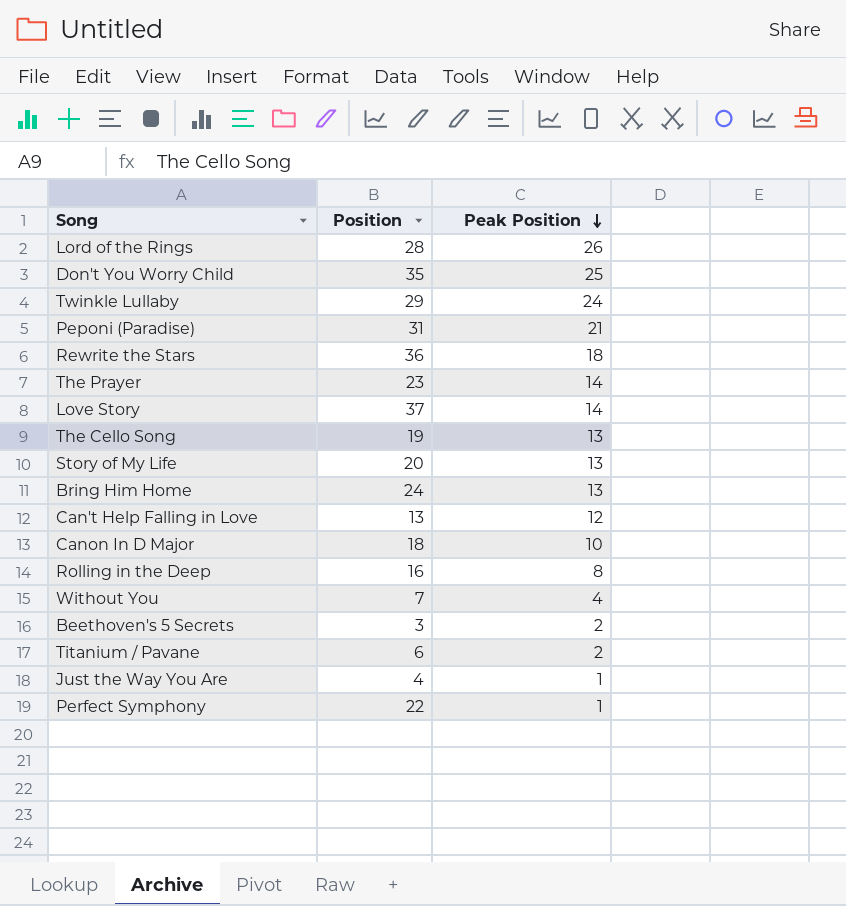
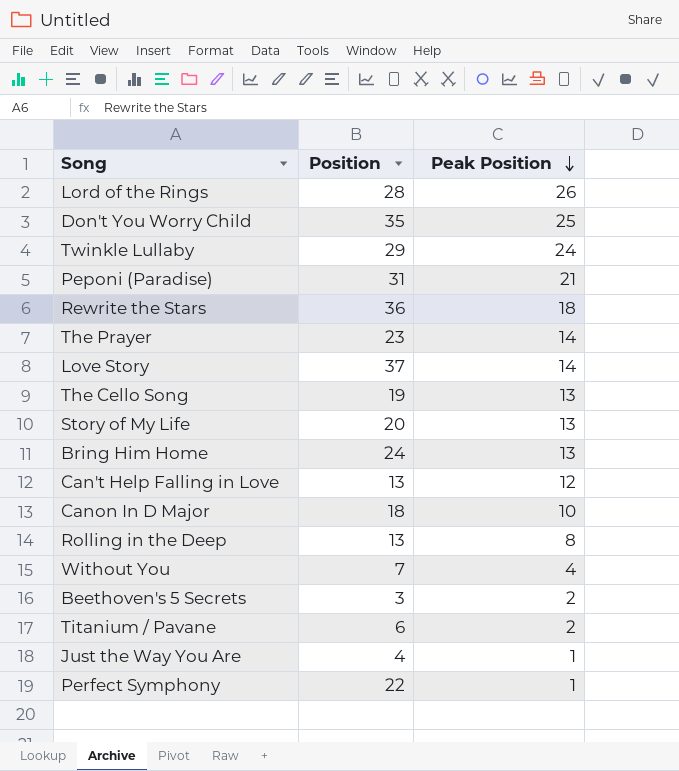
Rolling in the Deep | Position: 16 -> 13

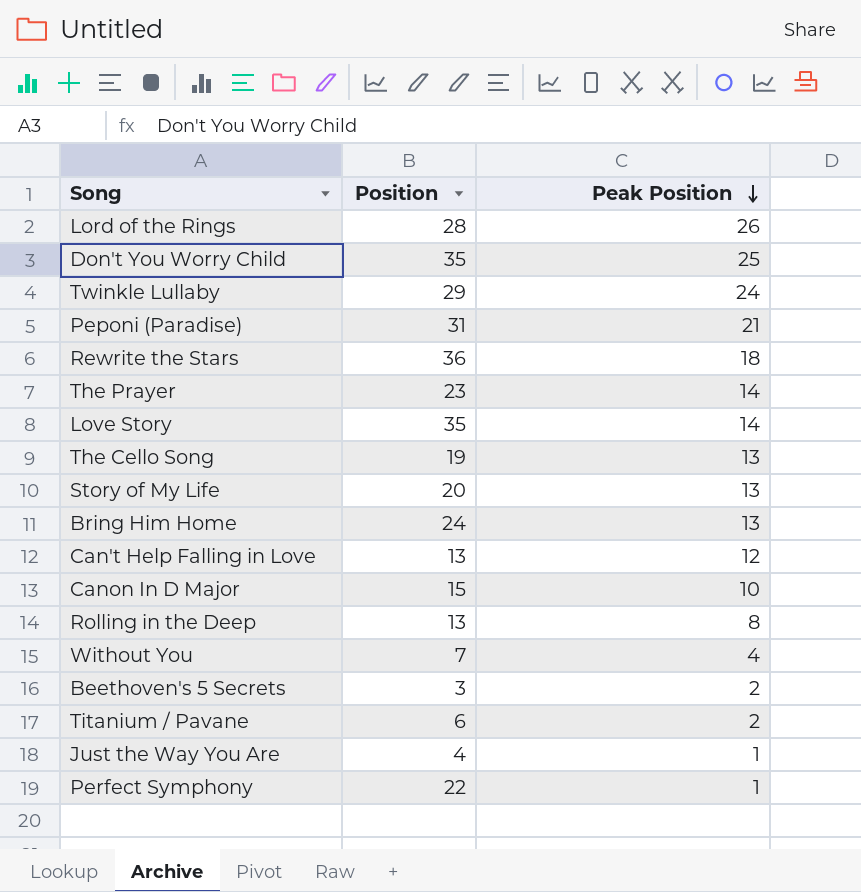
Love Story | Position: 37 -> 35
Canon In D Major | Position: 18 -> 15

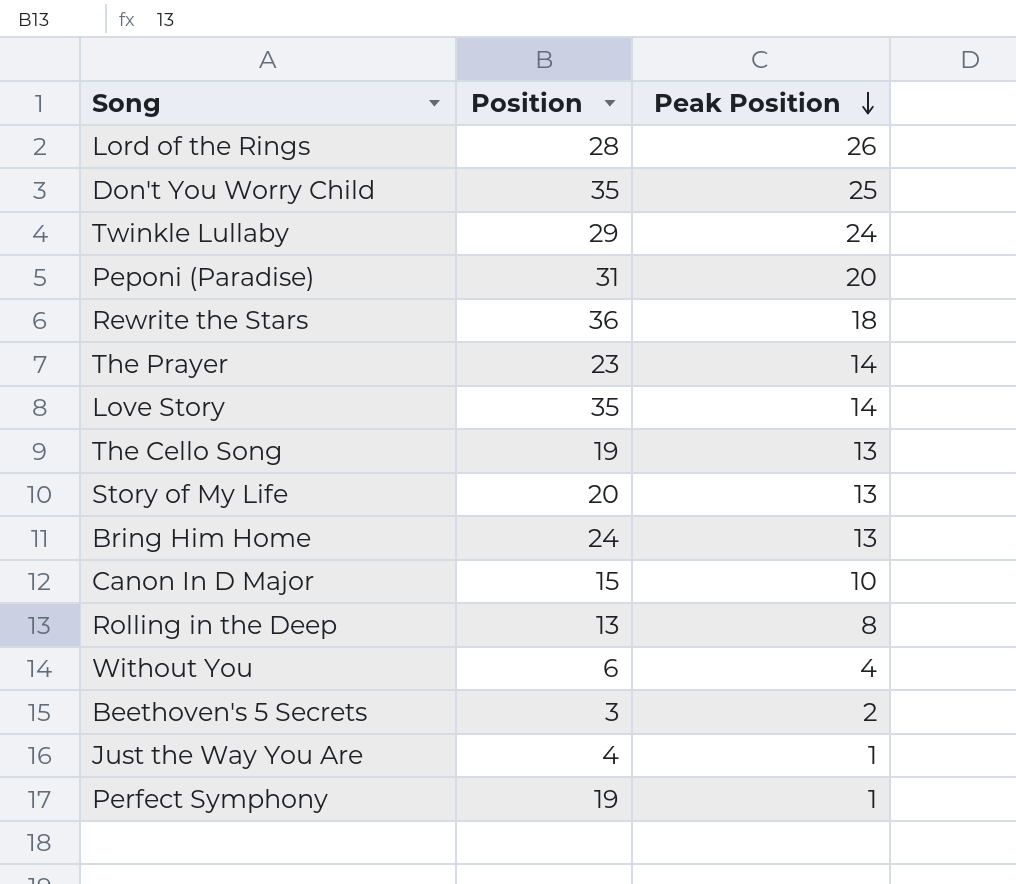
row Can't Help Falling in Love: 13 | 12 -> none
row Titanium / Pavane: 6 | 2 -> none
Peponi (Paradise) | Peak Position: 21 -> 20
Without You | Position: 7 -> 6
Perfect Symphony | Position: 22 -> 19

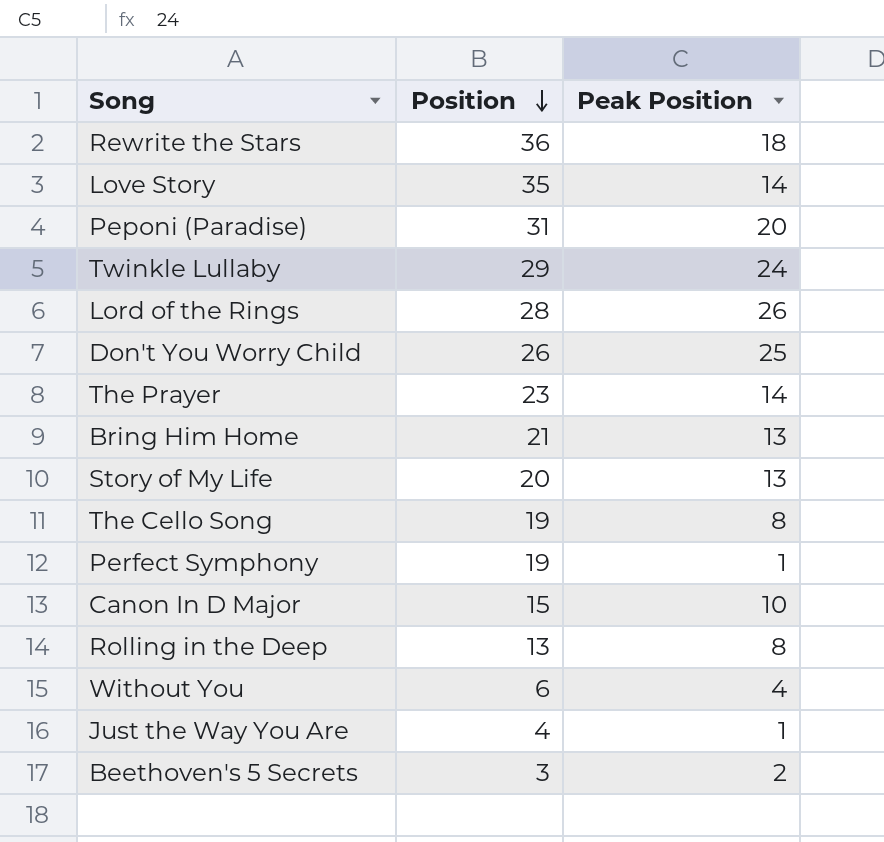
row order: Peak Position descending -> Position descending
Don't You Worry Child | Position: 35 -> 26
Bring Him Home | Position: 24 -> 21
The Cello Song | Peak Position: 13 -> 8

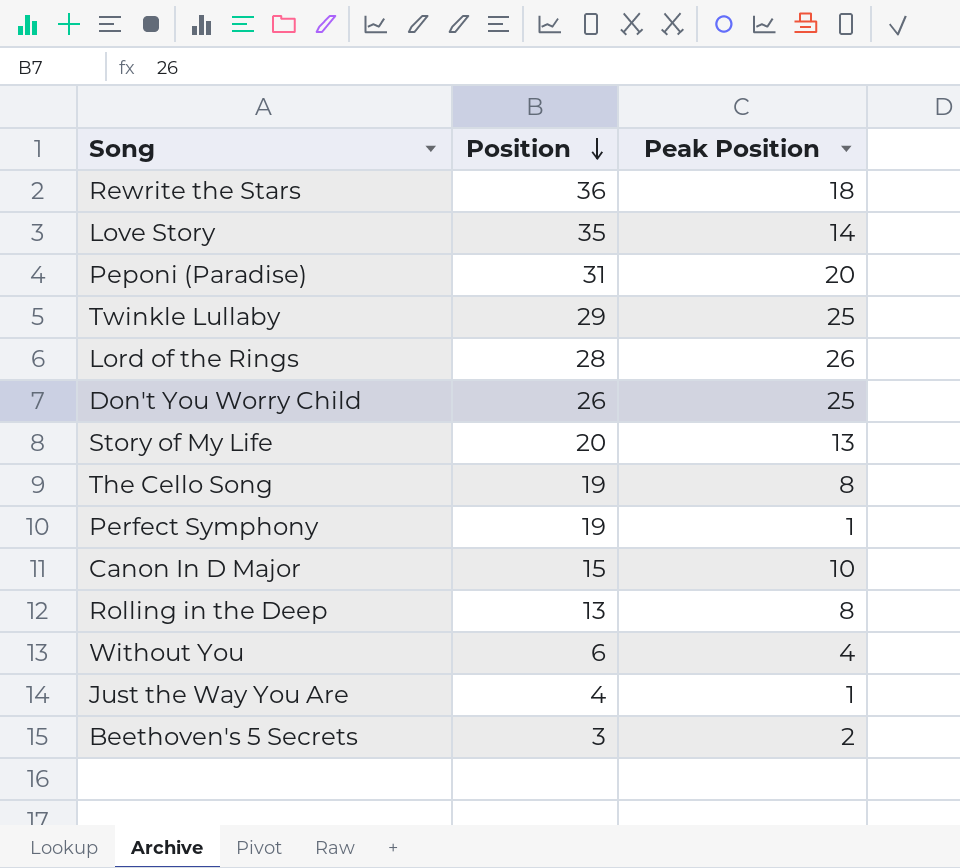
row The Prayer: 23 | 14 -> none
row Bring Him Home: 21 | 13 -> none
Twinkle Lullaby | Peak Position: 24 -> 25

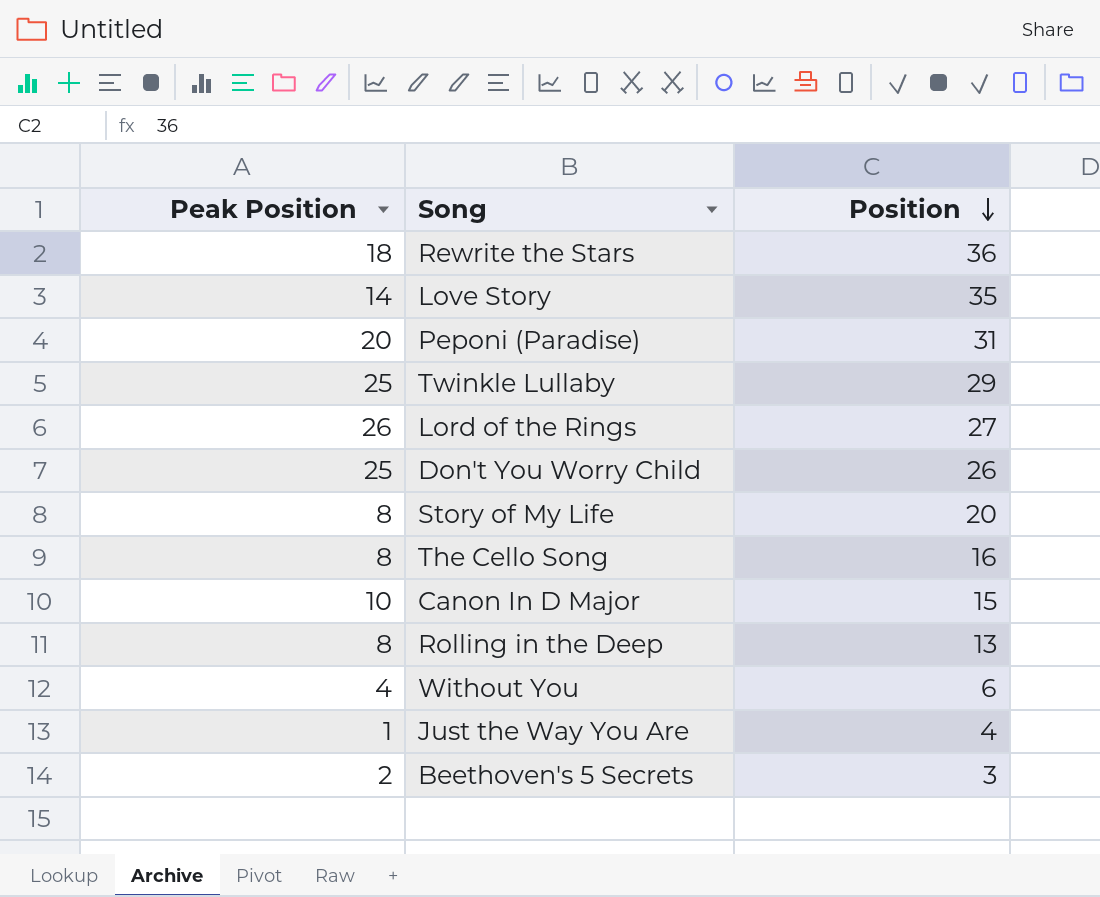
column Peak Position | position: 3 -> 1
row Perfect Symphony: 19 | 1 -> none
Lord of the Rings | Position: 28 -> 27
Story of My Life | Peak Position: 13 -> 8
The Cello Song | Position: 19 -> 16

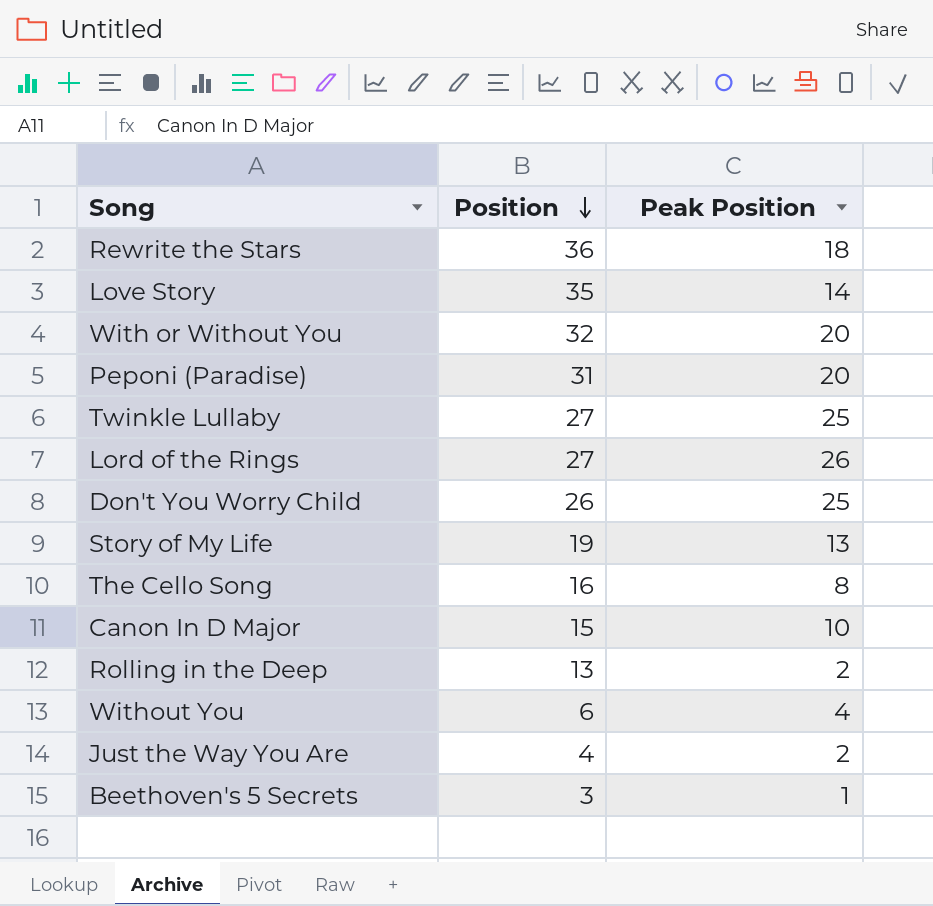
column Peak Position | position: 1 -> 3
row With or Without You: none -> 32 | 20
Twinkle Lullaby | Position: 29 -> 27
Story of My Life | Position: 20 -> 19
Story of My Life | Peak Position: 8 -> 13
Rolling in the Deep | Peak Position: 8 -> 2
Just the Way You Are | Peak Position: 1 -> 2
Beethoven's 5 Secrets | Peak Position: 2 -> 1

